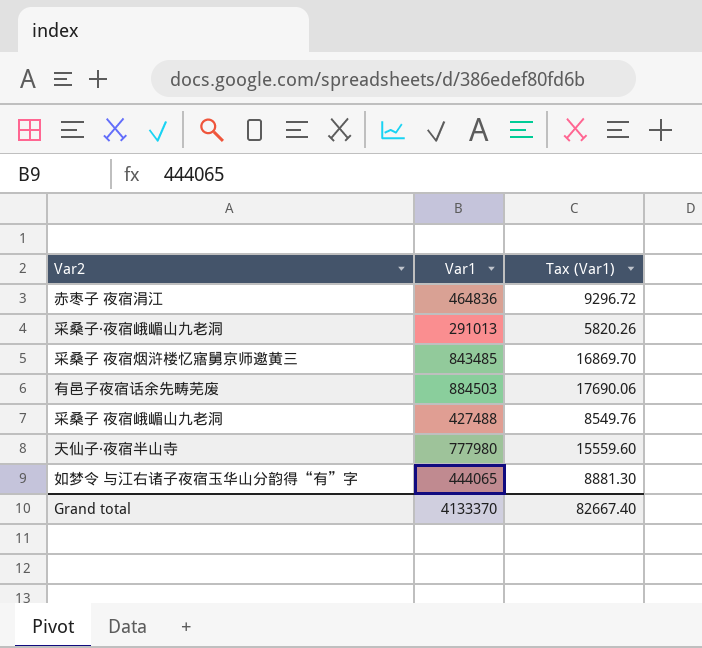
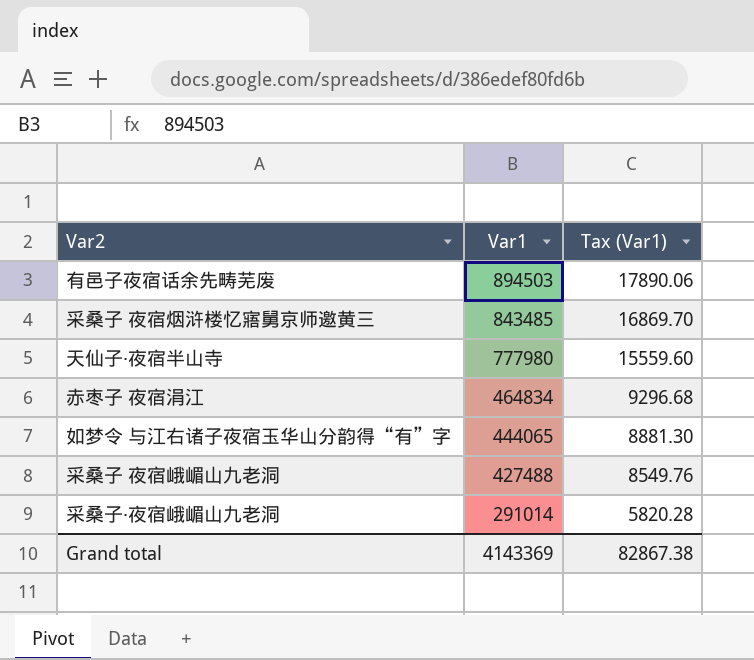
row order: none -> Var1 descending
有邑子夜宿话余先畴芜废 | Var1: 884503 -> 894503
有邑子夜宿话余先畴芜废 | Tax (Var1): 17690.06 -> 17890.06
赤枣子 夜宿涓江 | Var1: 464836 -> 464834
赤枣子 夜宿涓江 | Tax (Var1): 9296.72 -> 9296.68
采桑子·夜宿峨嵋山九老洞 | Var1: 291013 -> 291014
采桑子·夜宿峨嵋山九老洞 | Tax (Var1): 5820.26 -> 5820.28
Grand total | Var1: 4133370 -> 4143369
Grand total | Tax (Var1): 82667.40 -> 82867.38

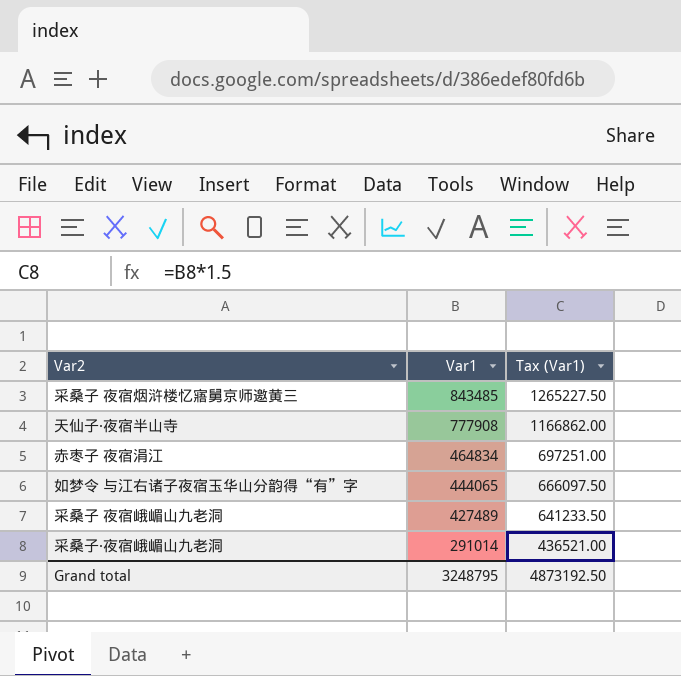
column Tax (Var1) | formula: [Var1] * 0.02 -> [Var1] * 1.5
row 有邑子夜宿话余先畴芜废: 894503 | 17890.06 -> none
天仙子·夜宿半山寺 | Var1: 777980 -> 777908
采桑子 夜宿峨嵋山九老洞 | Var1: 427488 -> 427489
Grand total | Var1: 4143369 -> 3248795
Grand total | Tax (Var1): 82867.38 -> 4873192.50

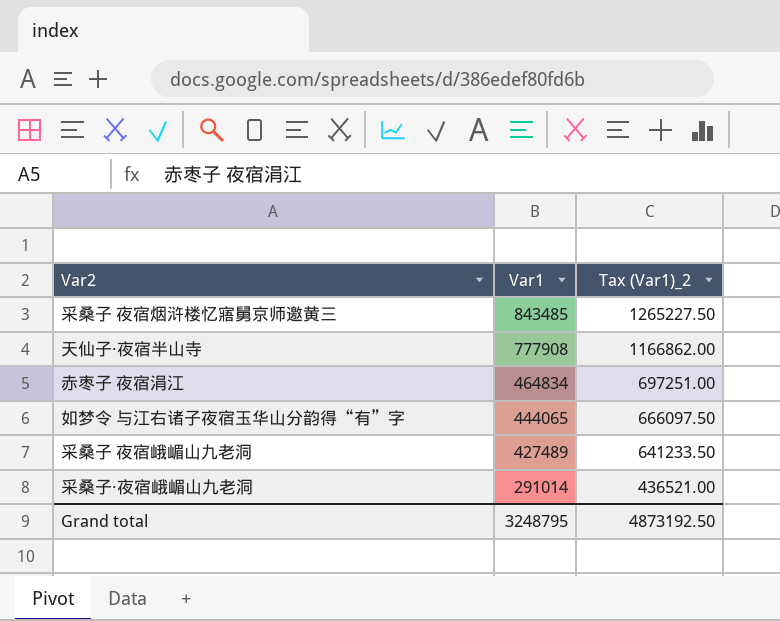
column name: Tax (Var1) -> Tax (Var1)_2

